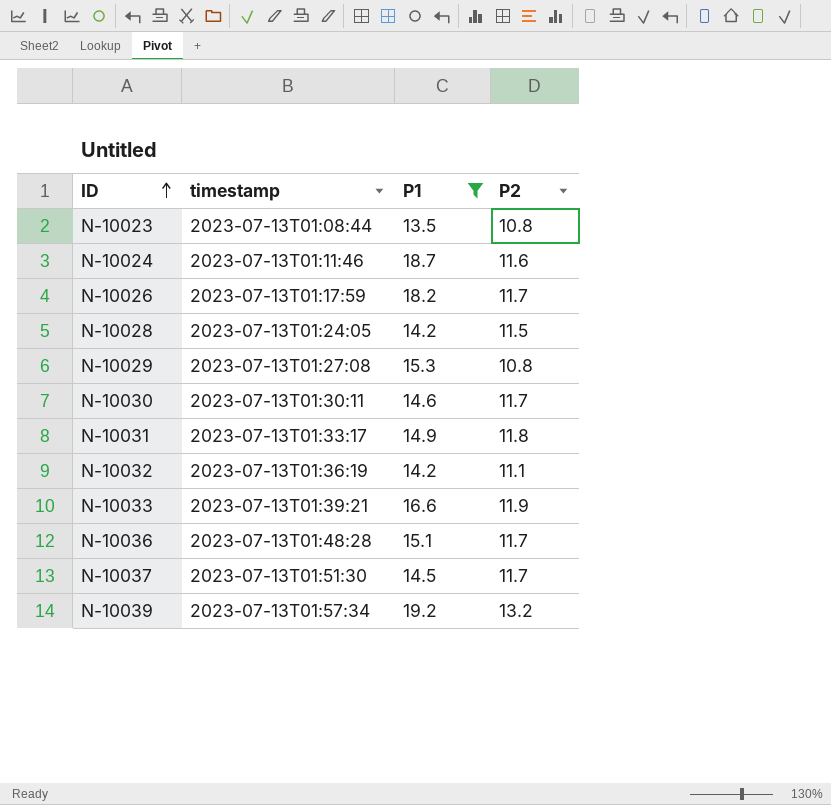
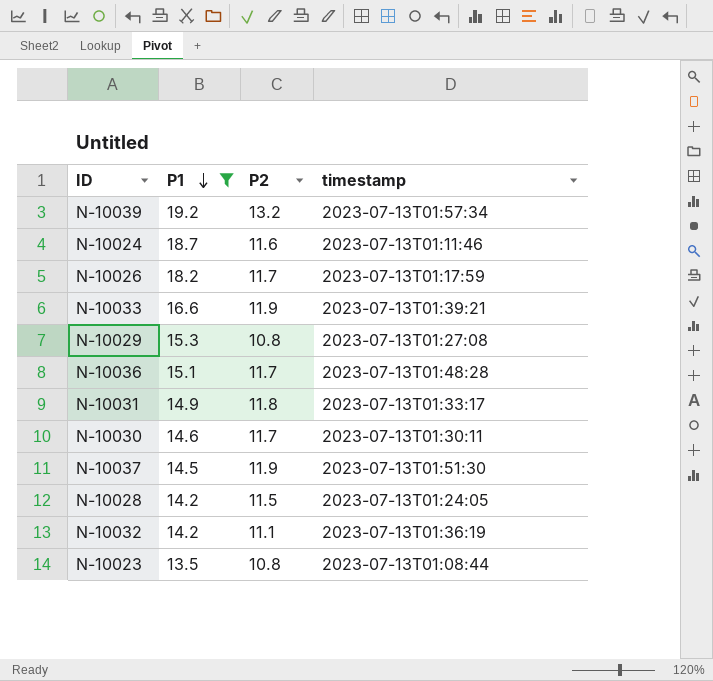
row order: ID ascending -> P1 descending
column timestamp | position: 2 -> 4
N-10037 | P2: 11.7 -> 11.9

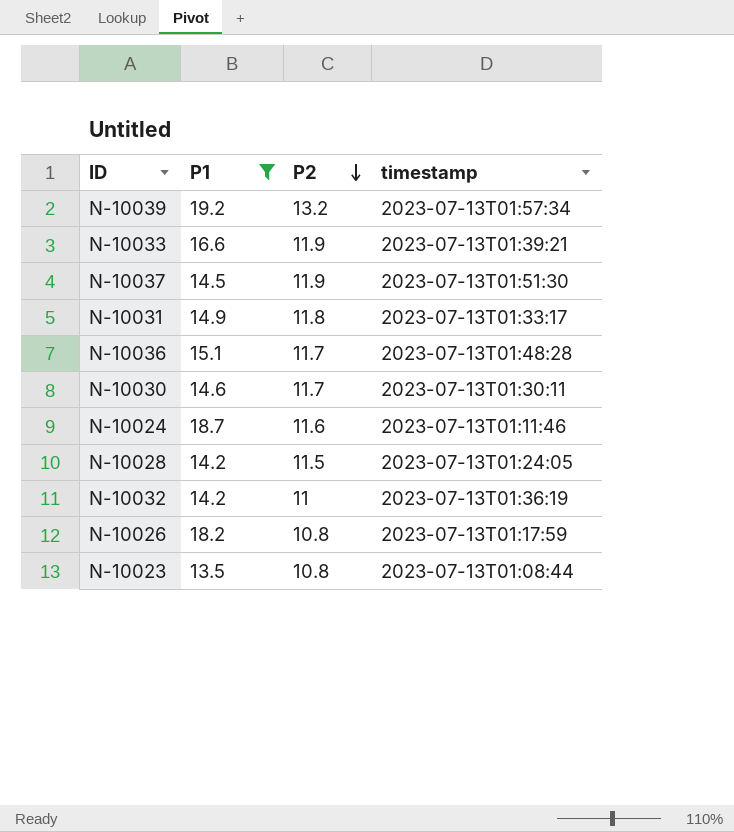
row order: P1 descending -> P2 descending
row N-10029: 15.3 | 10.8 | 2023-07-13T01:27:08 -> none
N-10032 | P2: 11.1 -> 11
N-10026 | P2: 11.7 -> 10.8

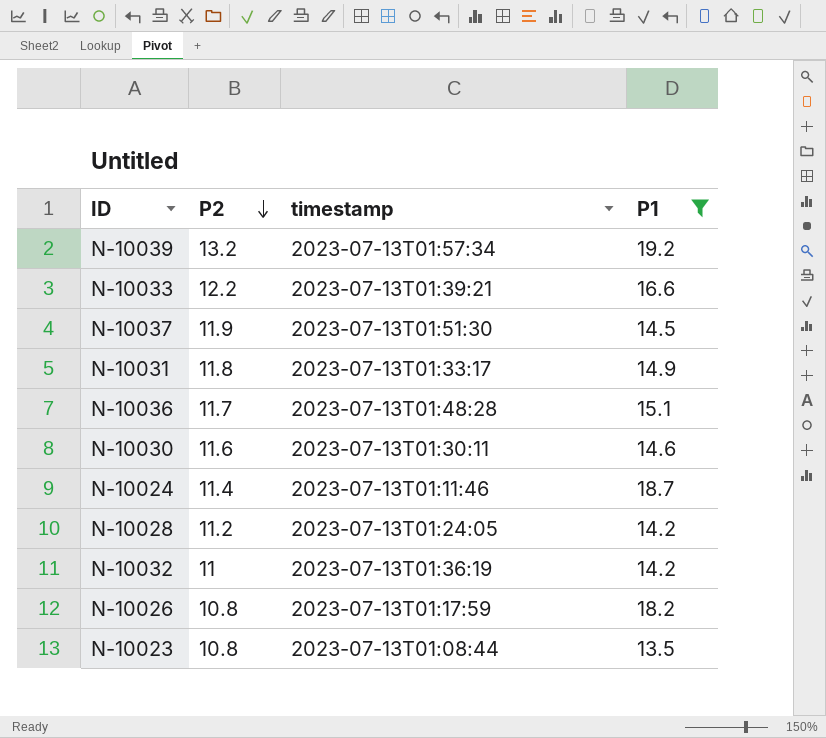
column P1 | position: 2 -> 4
N-10033 | P2: 11.9 -> 12.2
N-10030 | P2: 11.7 -> 11.6
N-10024 | P2: 11.6 -> 11.4
N-10028 | P2: 11.5 -> 11.2

